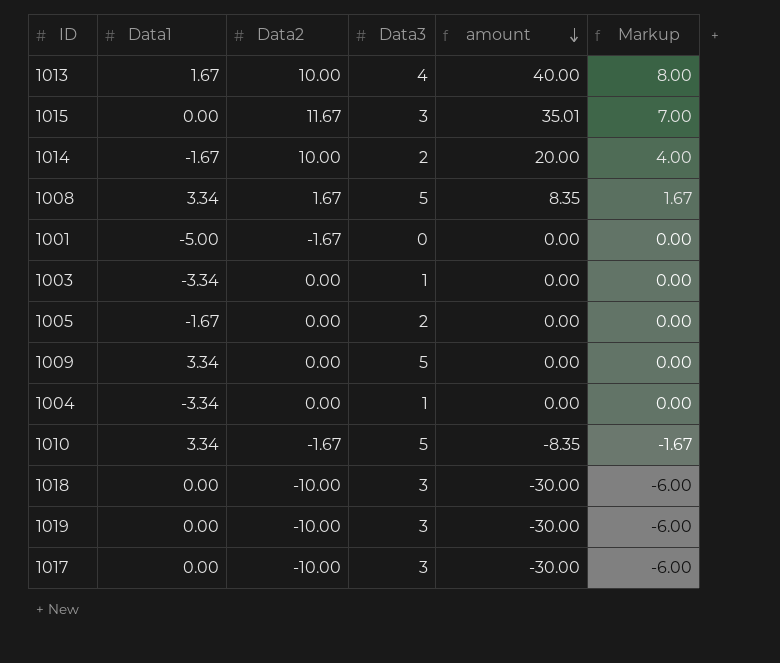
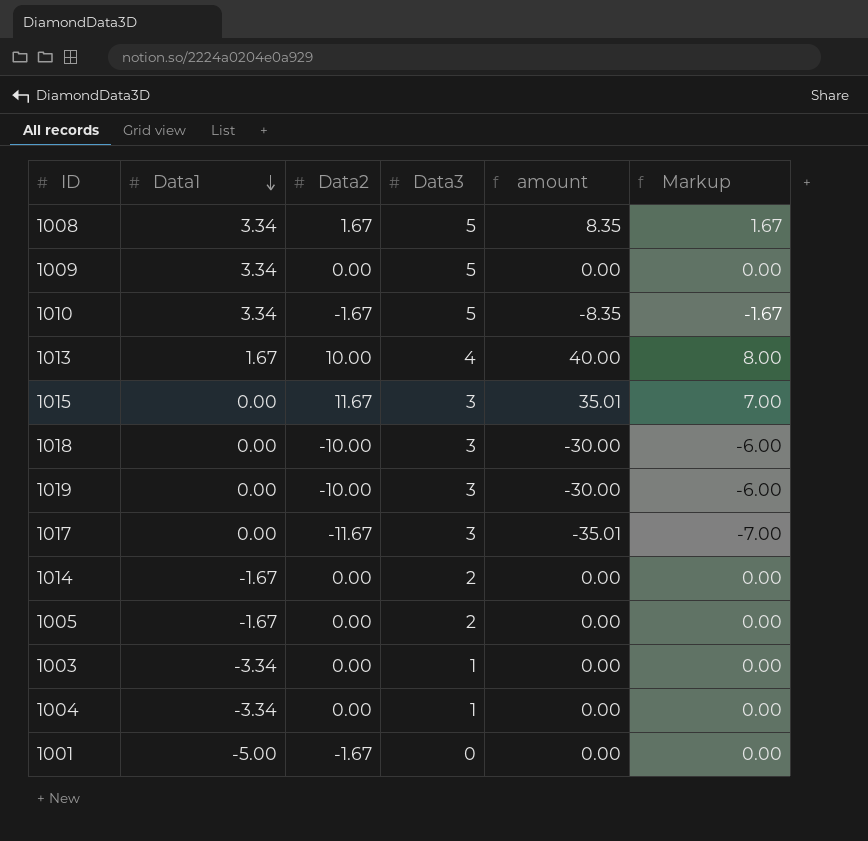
row order: amount descending -> Data1 descending
1017 | Data2: -10.00 -> -11.67
1017 | amount: -30.00 -> -35.01
1017 | Markup: -6.00 -> -7.00
1014 | Data2: 10.00 -> 0.00
1014 | amount: 20.00 -> 0.00
1014 | Markup: 4.00 -> 0.00

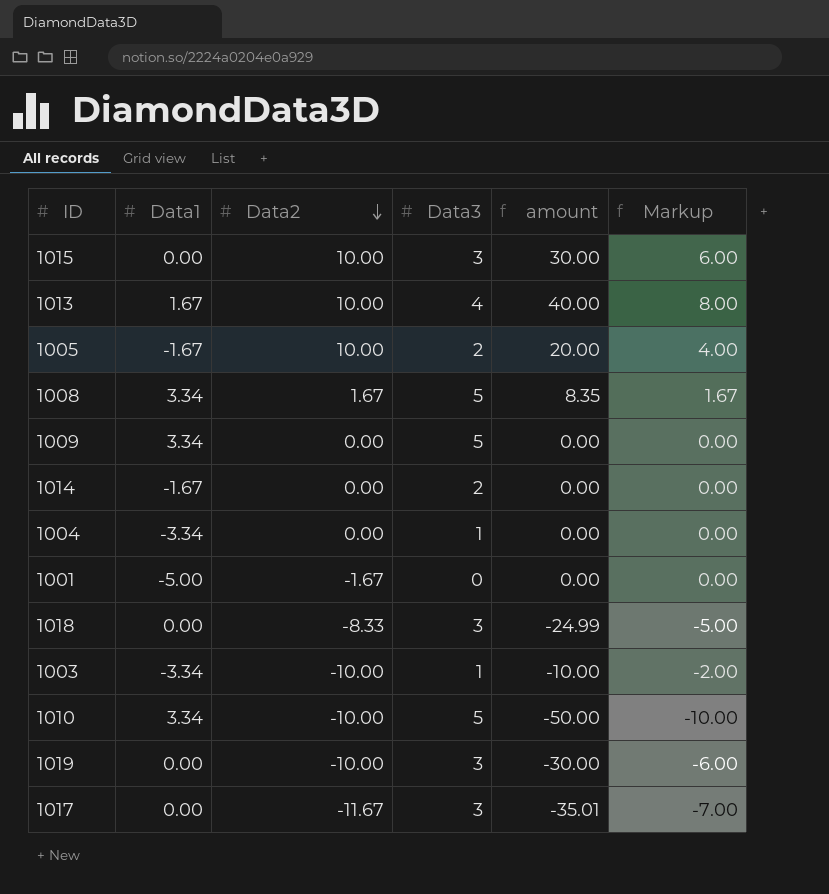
row order: Data1 descending -> Data2 descending
1015 | Data2: 11.67 -> 10.00
1015 | amount: 35.01 -> 30.00
1015 | Markup: 7.00 -> 6.00
1005 | Data2: 0.00 -> 10.00
1005 | amount: 0.00 -> 20.00
1005 | Markup: 0.00 -> 4.00
1018 | Data2: -10.00 -> -8.33
1018 | amount: -30.00 -> -24.99
1018 | Markup: -6.00 -> -5.00
1003 | Data2: 0.00 -> -10.00
1003 | amount: 0.00 -> -10.00
1003 | Markup: 0.00 -> -2.00
1010 | Data2: -1.67 -> -10.00
1010 | amount: -8.35 -> -50.00
1010 | Markup: -1.67 -> -10.00

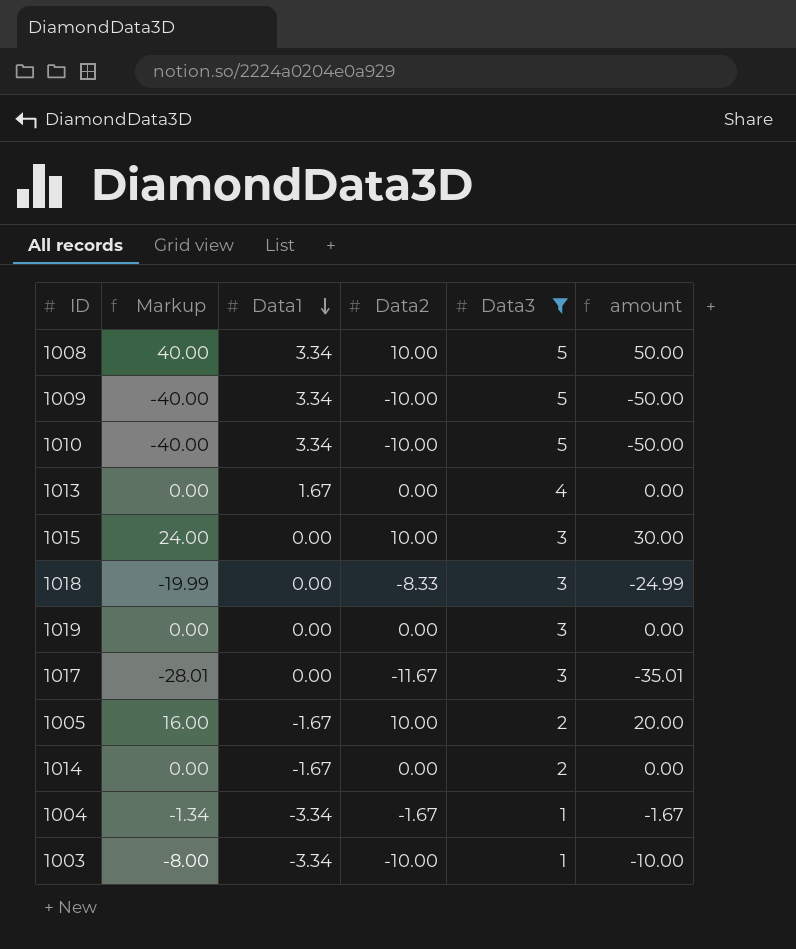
filter: none -> Data3 != 0
row order: Data2 descending -> Data1 descending
column Markup | formula: [amount] * 0.2 -> [amount] * 0.8
column Markup | position: 6 -> 2
1008 | Data2: 1.67 -> 10.00
1008 | amount: 8.35 -> 50.00
1009 | Data2: 0.00 -> -10.00
1009 | amount: 0.00 -> -50.00
1013 | Data2: 10.00 -> 0.00
1013 | amount: 40.00 -> 0.00
1019 | Data2: -10.00 -> 0.00
1019 | amount: -30.00 -> 0.00
1004 | Data2: 0.00 -> -1.67
1004 | amount: 0.00 -> -1.67

